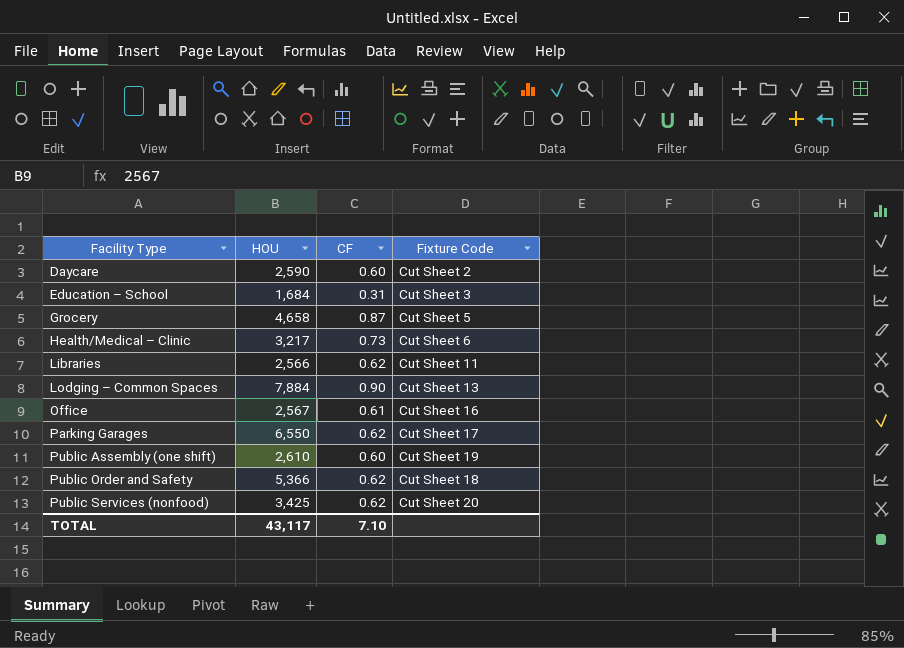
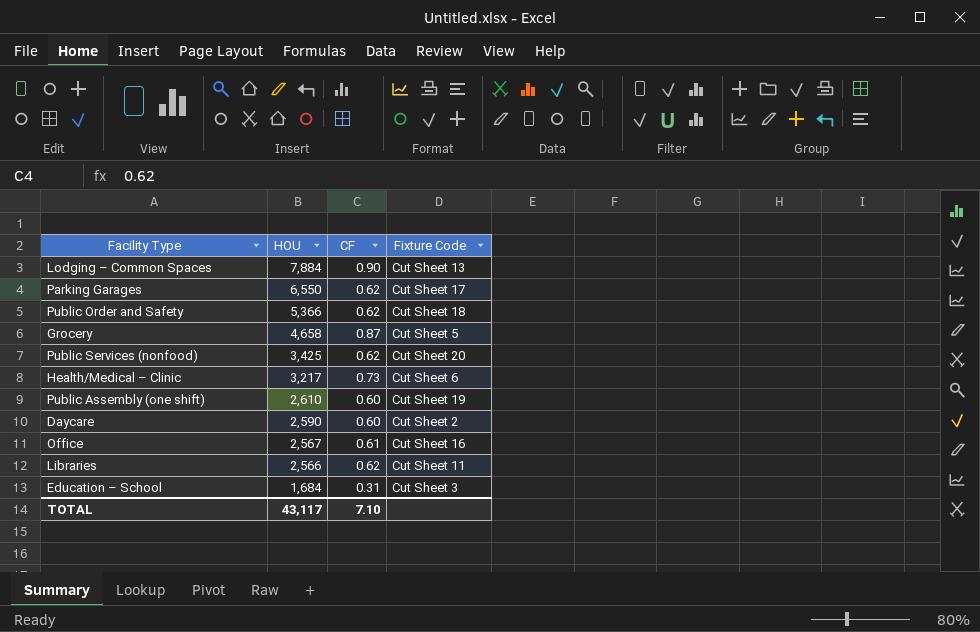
row order: Facility Type ascending -> HOU descending

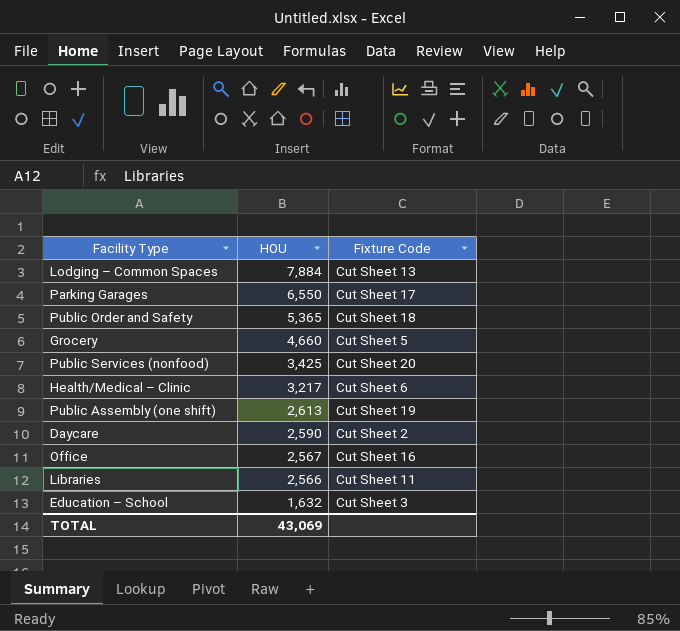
column CF | position: 3 -> none
Public Order and Safety | HOU: 5,366 -> 5,365
Grocery | HOU: 4,658 -> 4,660
Public Assembly (one shift) | HOU: 2,610 -> 2,613
Education – School | HOU: 1,684 -> 1,632
TOTAL | HOU: 43,117 -> 43,069

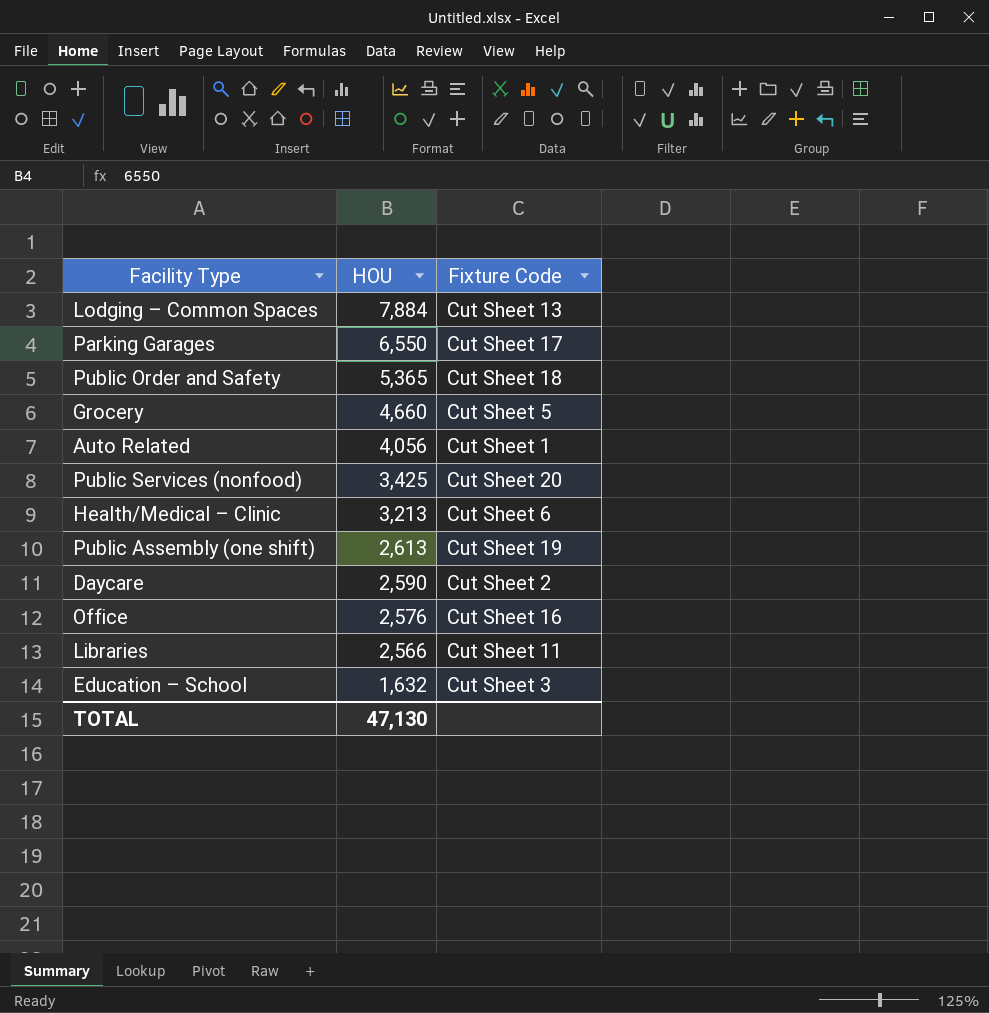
row Auto Related: none -> 4,056 | Cut Sheet 1
Health/Medical – Clinic | HOU: 3,217 -> 3,213
Office | HOU: 2,567 -> 2,576
TOTAL | HOU: 43,069 -> 47,130

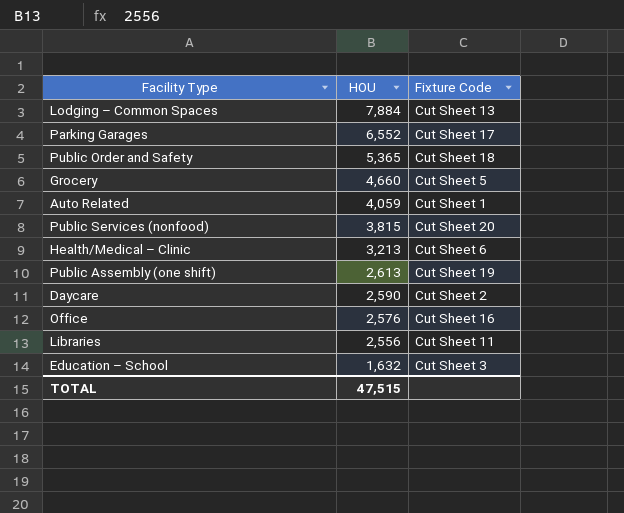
Parking Garages | HOU: 6,550 -> 6,552
Auto Related | HOU: 4,056 -> 4,059
Public Services (nonfood) | HOU: 3,425 -> 3,815
Libraries | HOU: 2,566 -> 2,556
TOTAL | HOU: 47,130 -> 47,515

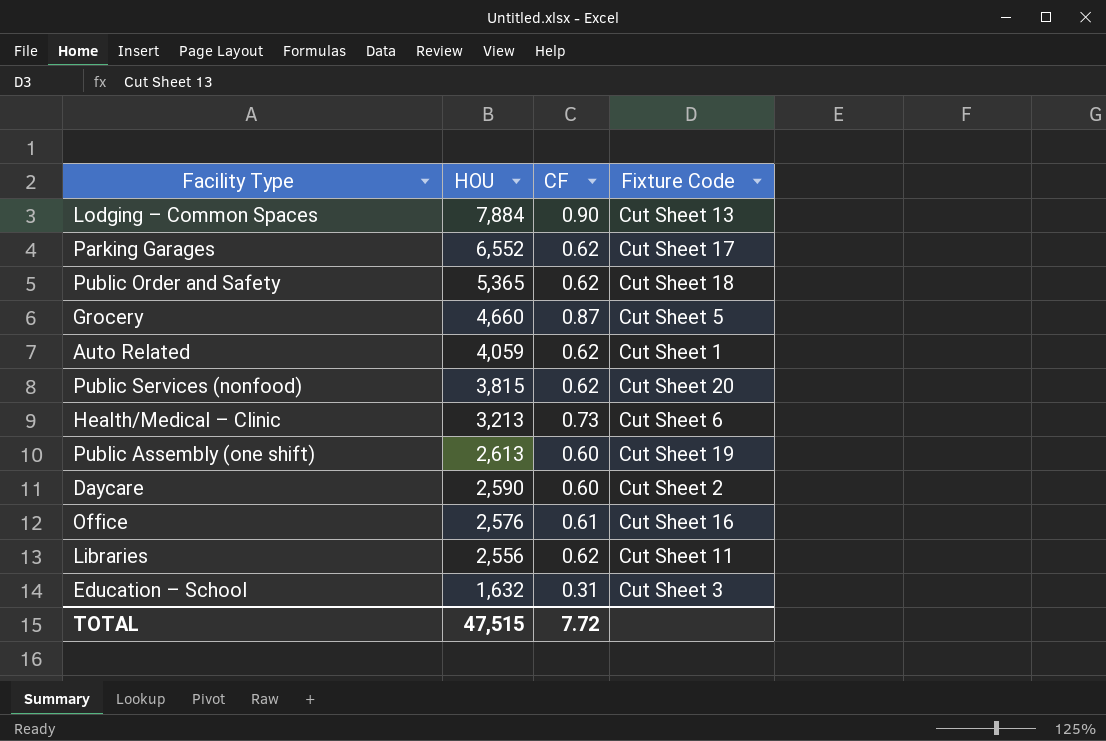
column CF | position: none -> 3

